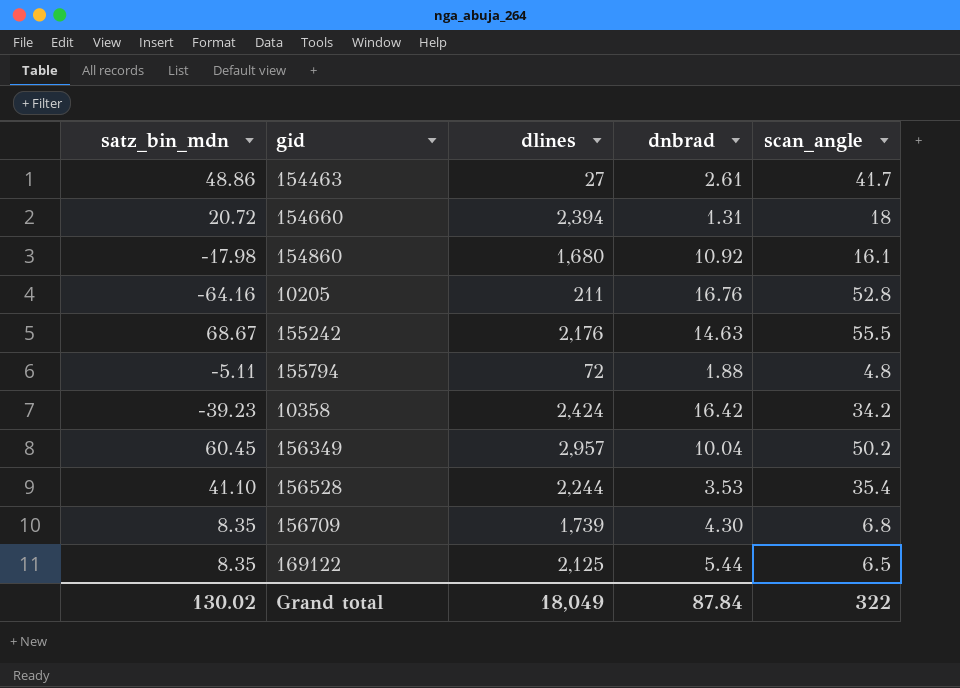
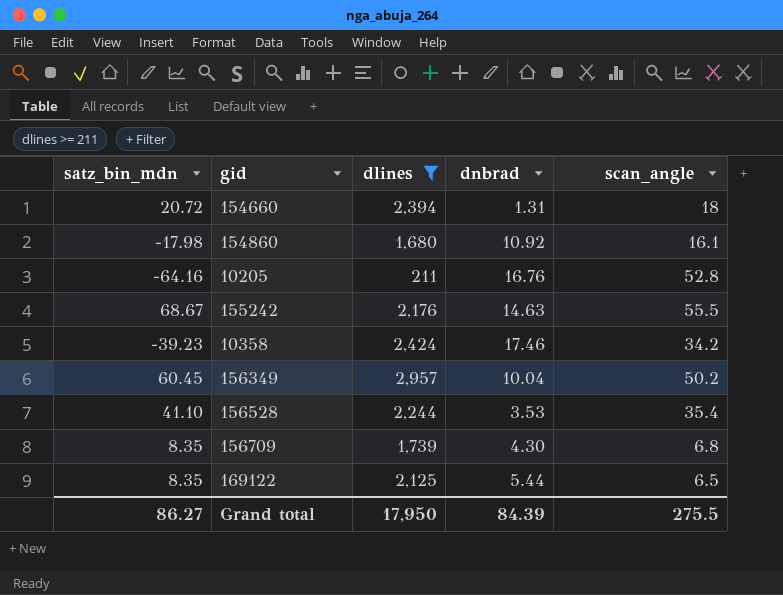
filter: none -> dlines >= 211
10358 | dnbrad: 16.42 -> 17.46
Grand total | satz_bin_mdn: 130.02 -> 86.27
Grand total | dlines: 18,049 -> 17,950
Grand total | dnbrad: 87.84 -> 84.39
Grand total | scan_angle: 322 -> 275.5

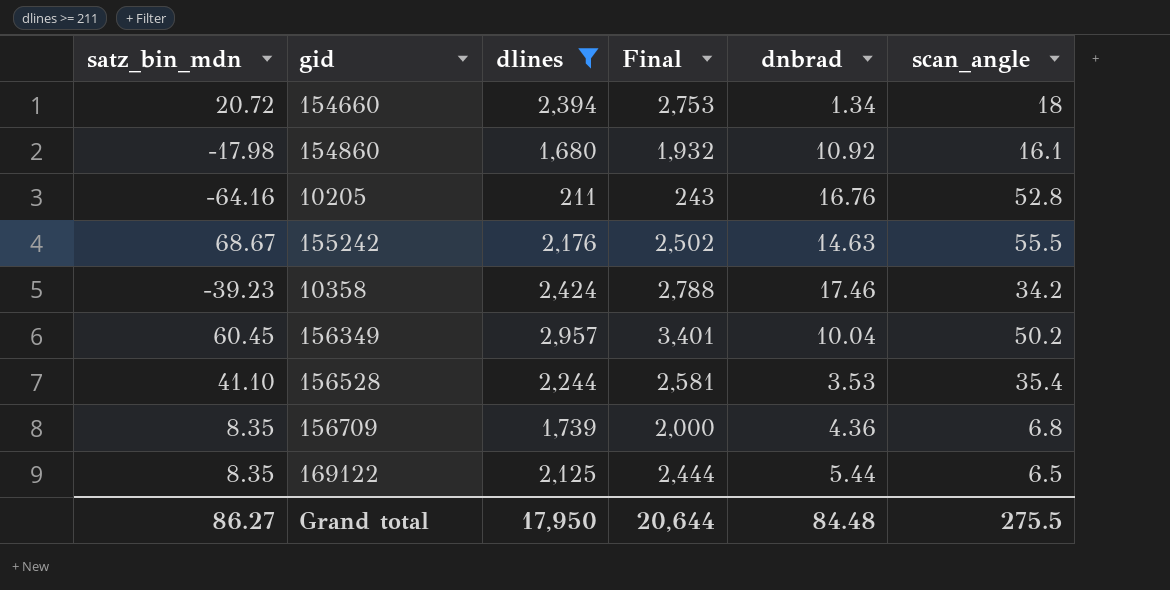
column Final | formula: none -> [dlines] * 1.15
154660 | dnbrad: 1.31 -> 1.34
156709 | dnbrad: 4.30 -> 4.36
Grand total | dnbrad: 84.39 -> 84.48

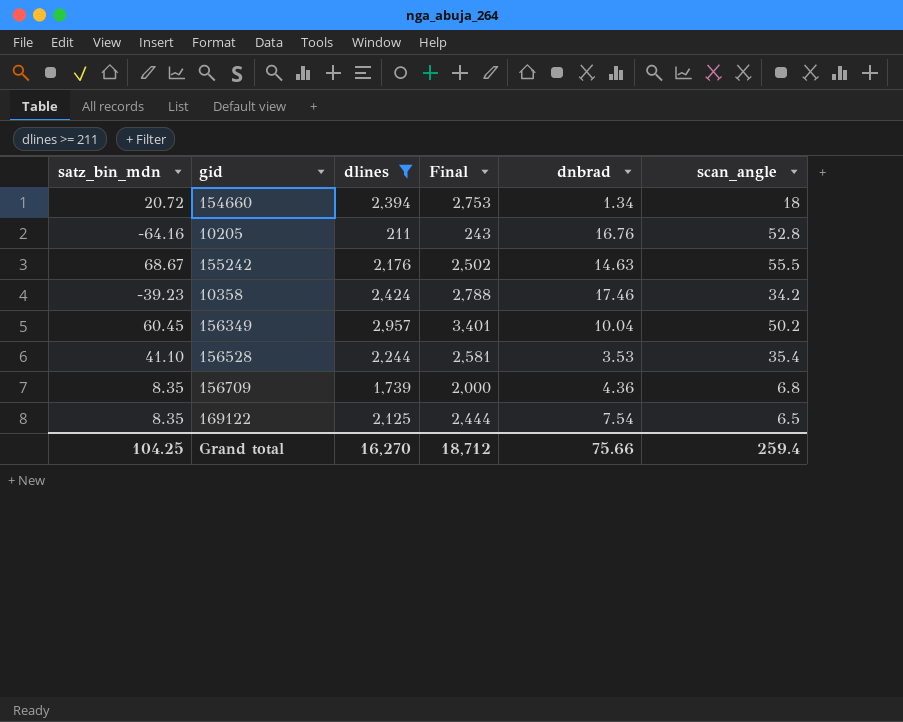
row 154860: -17.98 | 1,680 | 1,932 | 10.92 | 16.1 -> none
169122 | dnbrad: 5.44 -> 7.54
Grand total | satz_bin_mdn: 86.27 -> 104.25
Grand total | dlines: 17,950 -> 16,270
Grand total | Final: 20,644 -> 18,712
Grand total | dnbrad: 84.48 -> 75.66
Grand total | scan_angle: 275.5 -> 259.4

